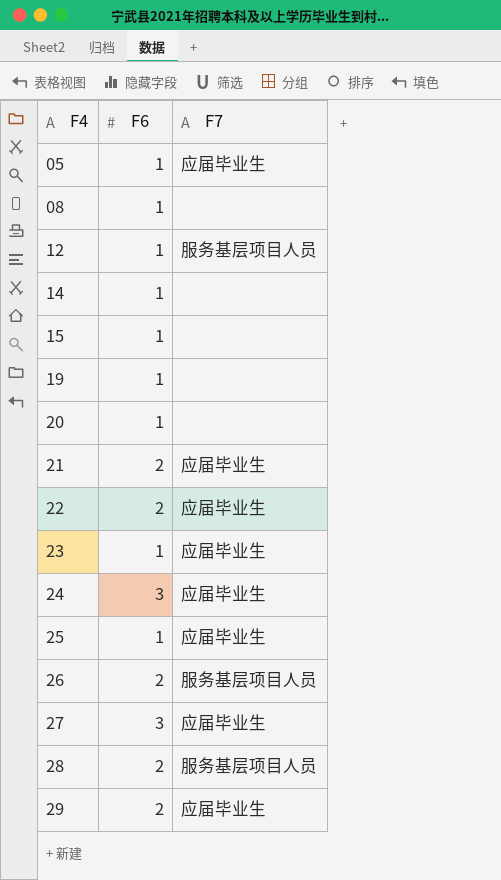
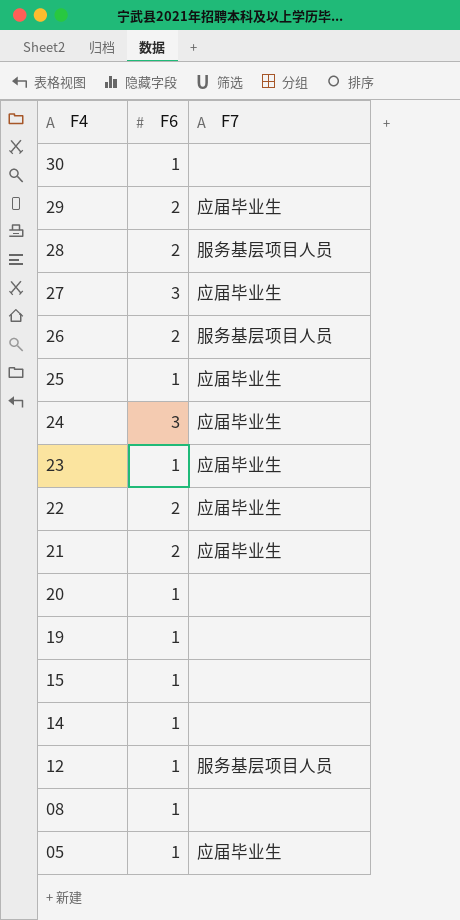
row order: F4 ascending -> F4 descending
row 30: none -> 1 | none

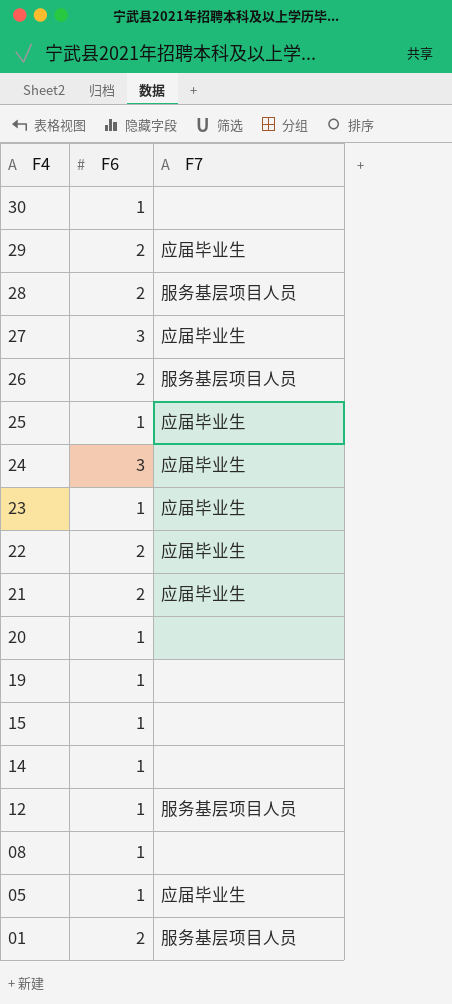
row 01: none -> 2 | 服务基层项目人员

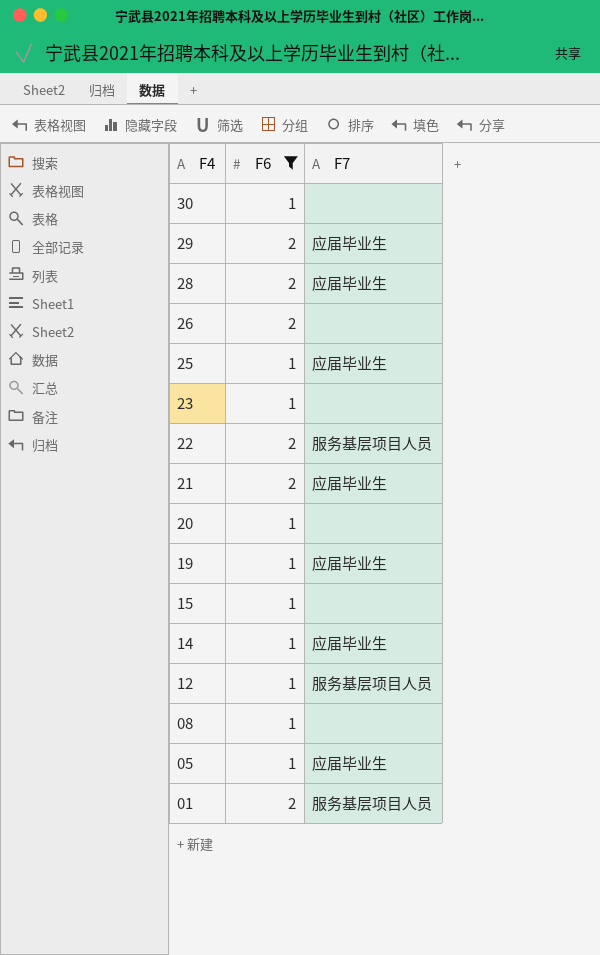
filter: none -> F6 != 3
28 | F7: 服务基层项目人员 -> 应届毕业生
26 | F7: 服务基层项目人员 -> none
23 | F7: 应届毕业生 -> none
22 | F7: 应届毕业生 -> 服务基层项目人员
19 | F7: none -> 应届毕业生
14 | F7: none -> 应届毕业生

